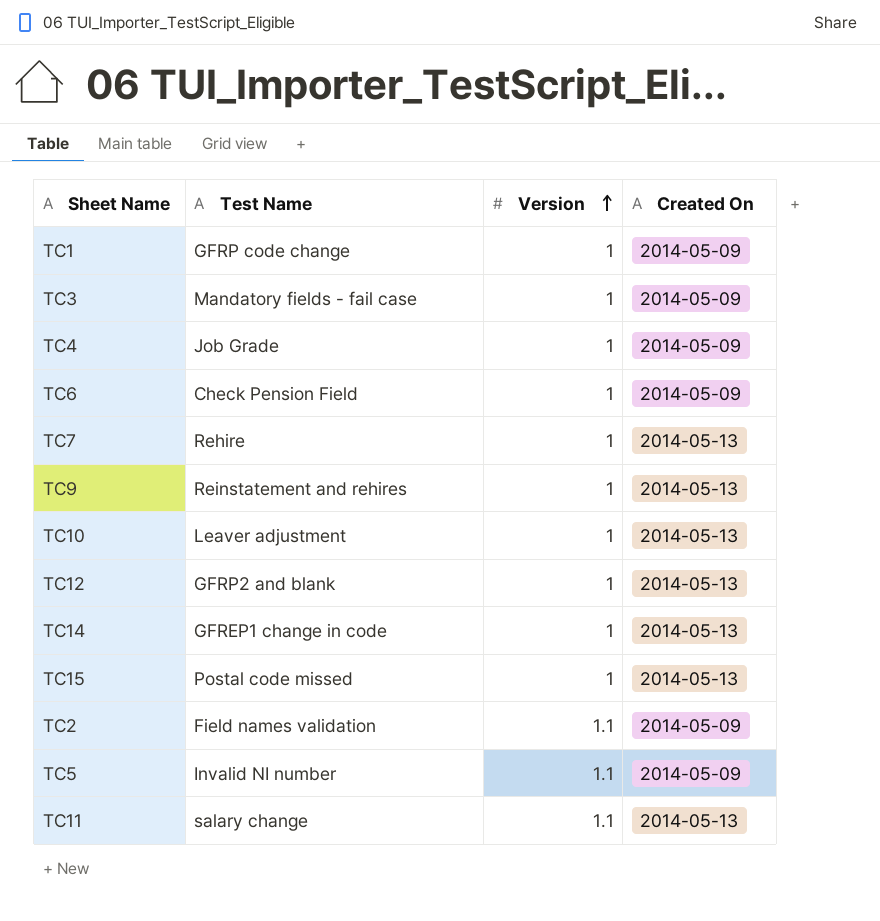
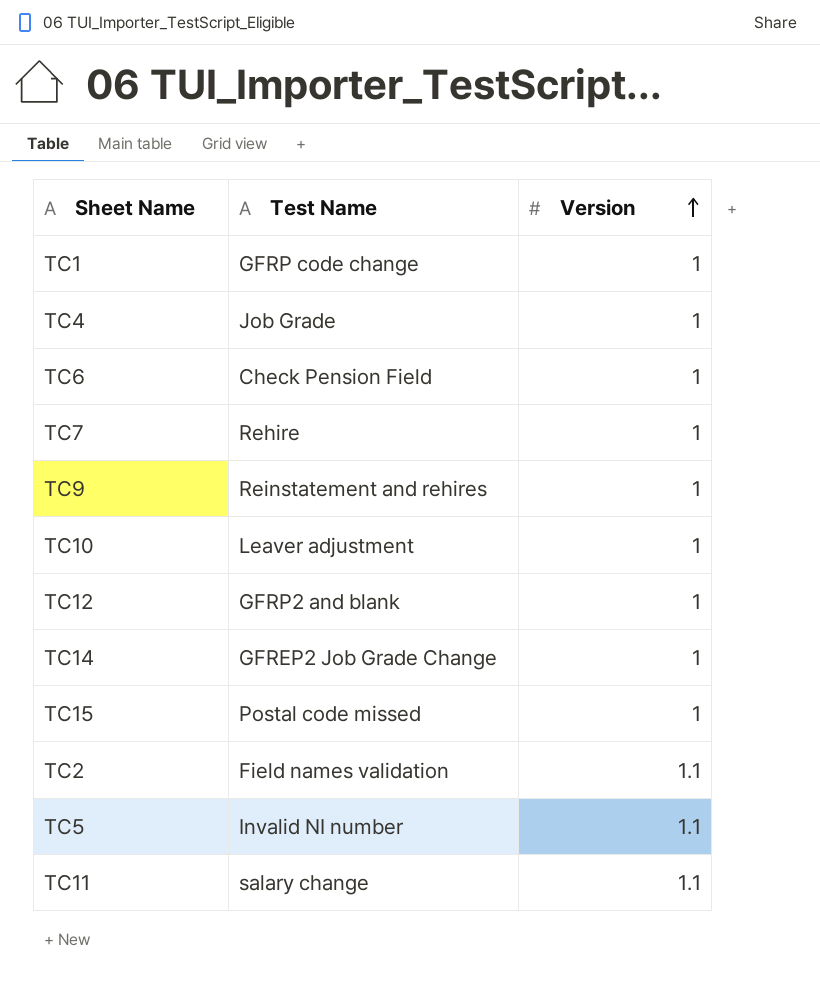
column Created On | position: 4 -> none
row TC3: Mandatory fields - fail case | 1 | 2014-05-09 -> none
TC14 | Test Name: GFREP1 change in code -> GFREP2 Job Grade Change

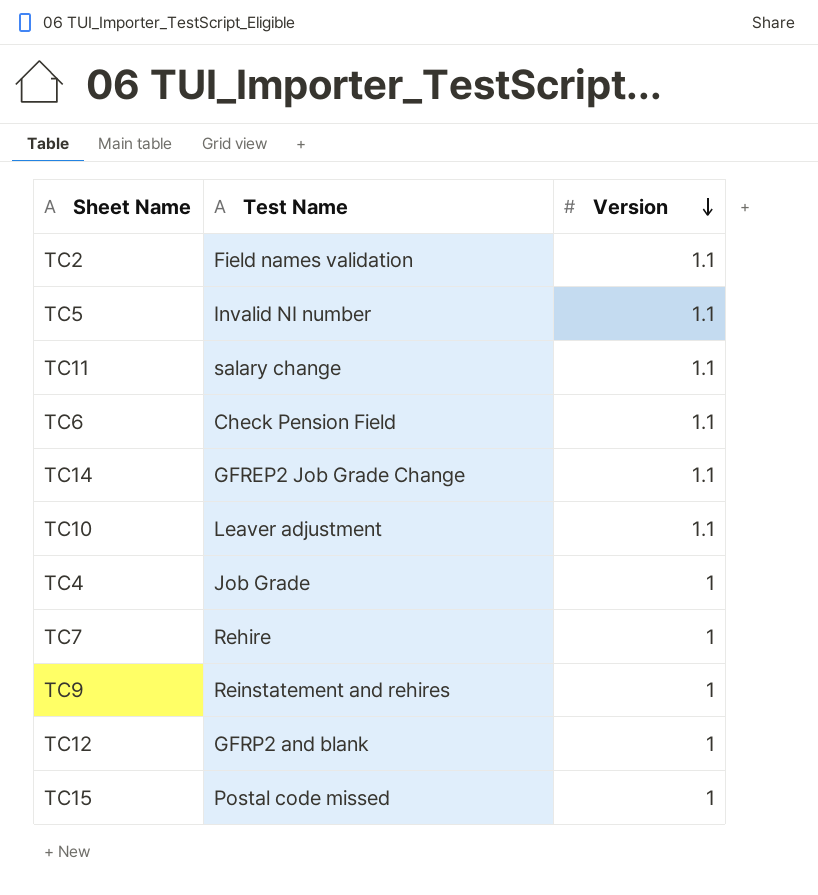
row order: Version ascending -> Version descending
row TC1: GFRP code change | 1 -> none
TC6 | Version: 1 -> 1.1
TC14 | Version: 1 -> 1.1
TC10 | Version: 1 -> 1.1

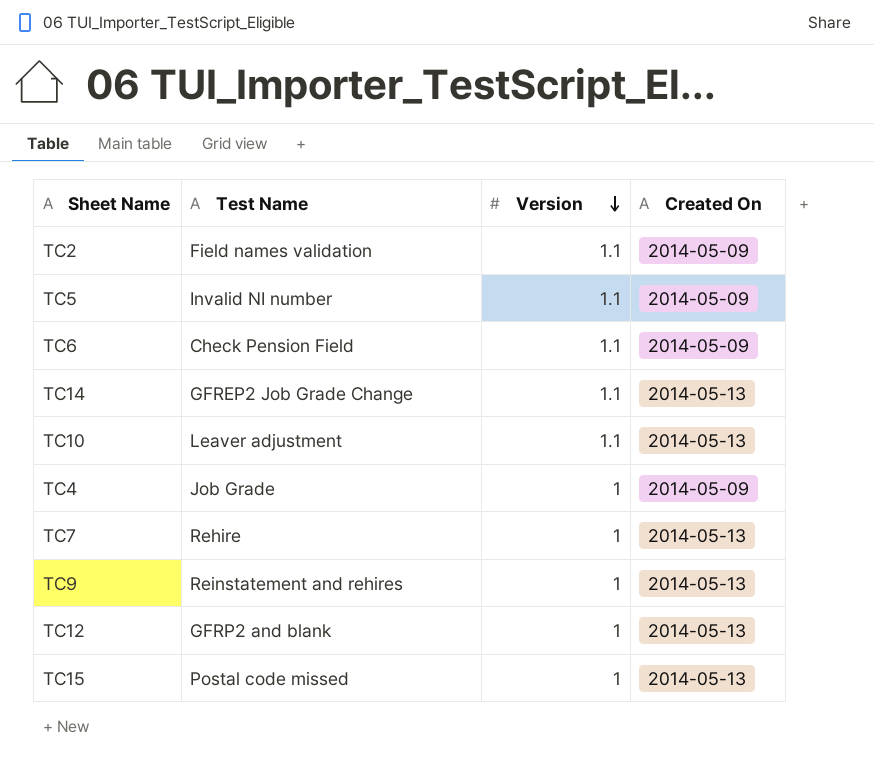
column Created On | position: none -> 4
row TC11: salary change | 1.1 -> none

